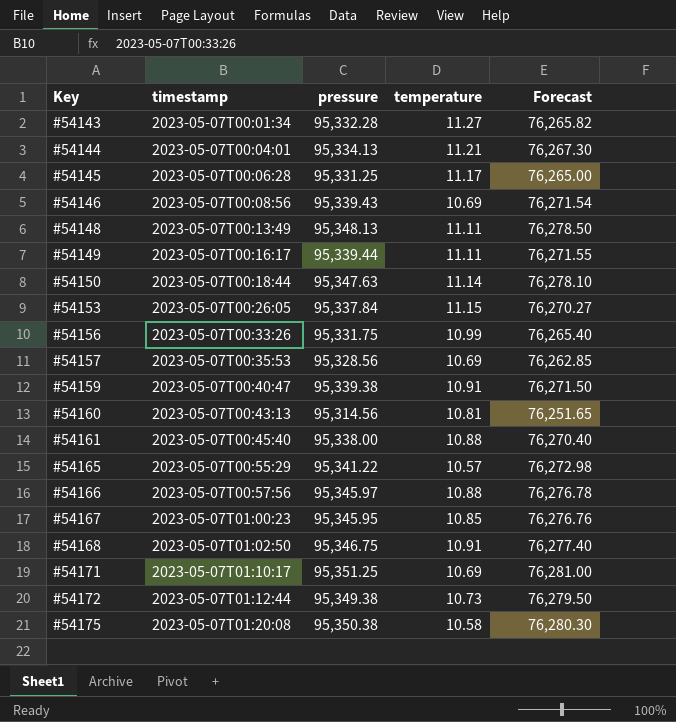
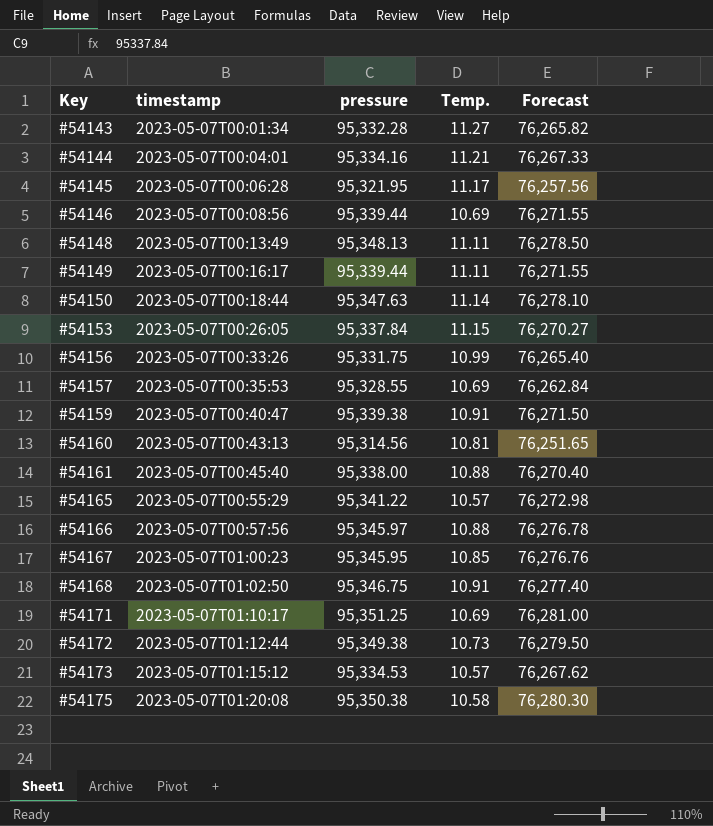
column name: temperature -> Temp.
#54144 | pressure: 95,334.13 -> 95,334.16
#54144 | Forecast: 76,267.30 -> 76,267.33
#54145 | pressure: 95,331.25 -> 95,321.95
#54145 | Forecast: 76,265.00 -> 76,257.56
#54146 | pressure: 95,339.43 -> 95,339.44
#54146 | Forecast: 76,271.54 -> 76,271.55
#54157 | pressure: 95,328.56 -> 95,328.55
#54157 | Forecast: 76,262.85 -> 76,262.84
row #54173: none -> 2023-05-07T01:15:12 | 95,334.53 | 10.57 | 76,267.62

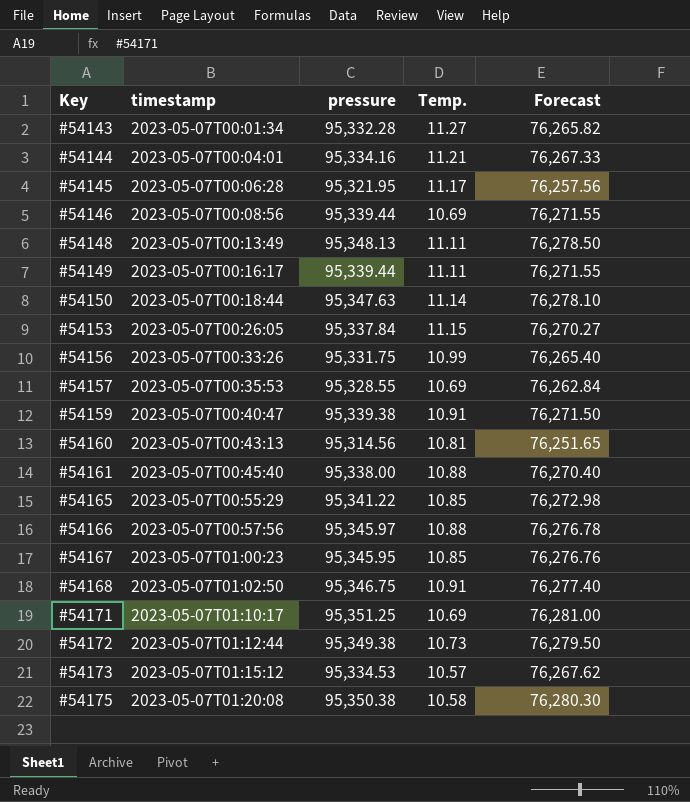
#54165 | Temp.: 10.57 -> 10.85

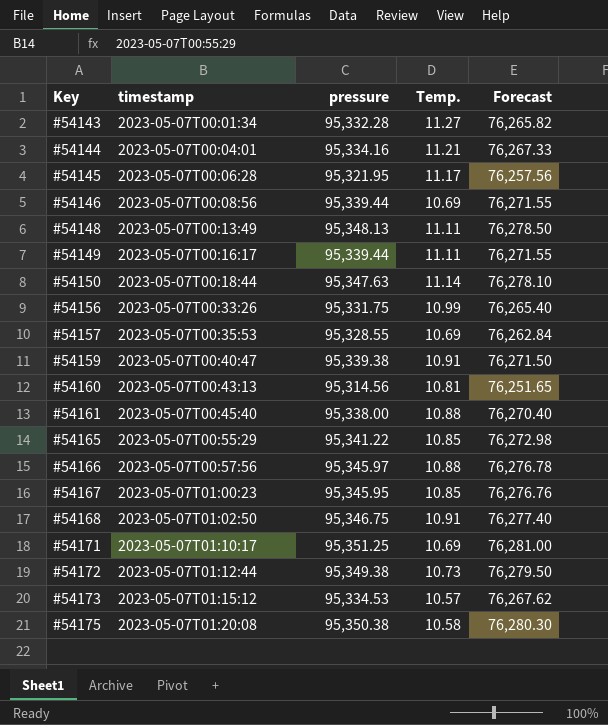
row #54153: 2023-05-07T00:26:05 | 95,337.84 | 11.15 | 76,270.27 -> none

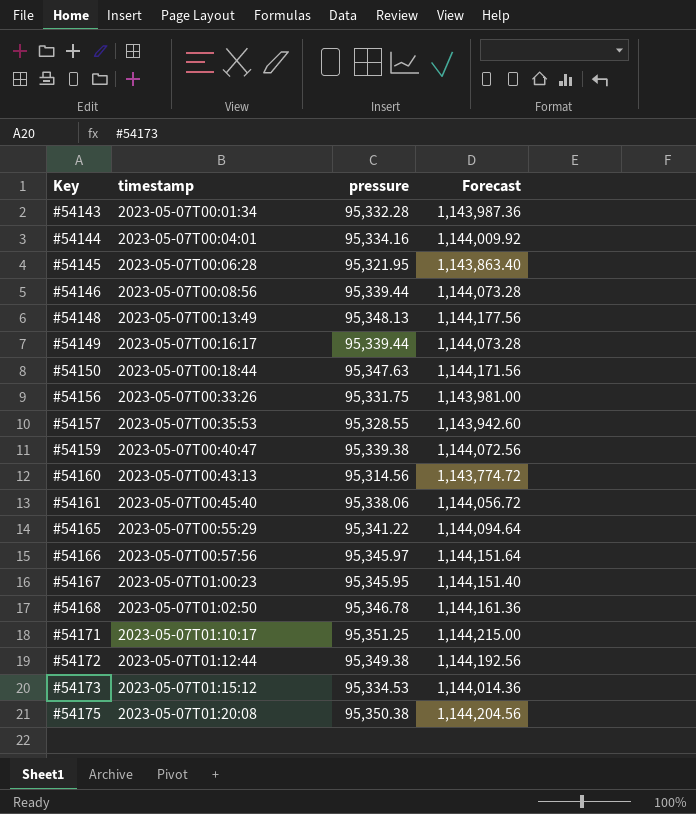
column Temp. | position: 4 -> none
column Forecast | formula: [pressure] * 0.8 -> [pressure] * 12
#54161 | pressure: 95,338.00 -> 95,338.06
#54168 | pressure: 95,346.75 -> 95,346.78

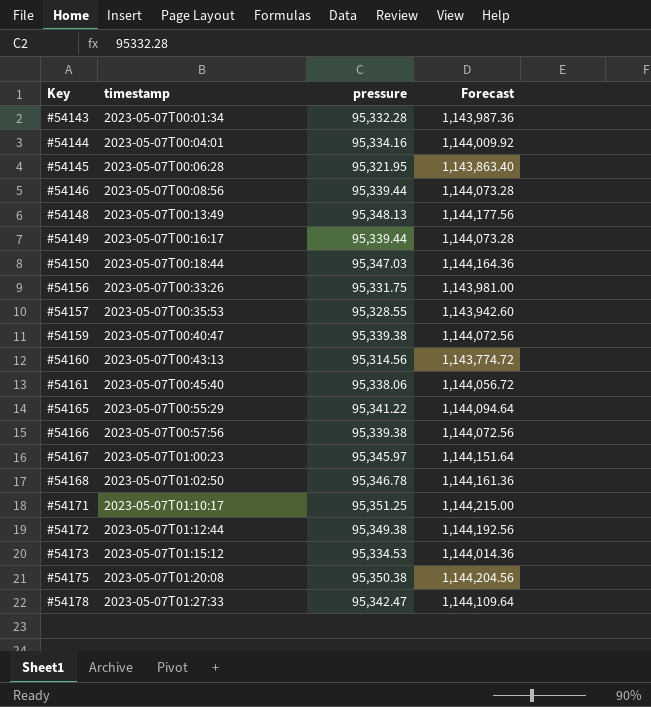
#54150 | pressure: 95,347.63 -> 95,347.03
#54150 | Forecast: 1,144,171.56 -> 1,144,164.36
#54166 | pressure: 95,345.97 -> 95,339.38
#54166 | Forecast: 1,144,151.64 -> 1,144,072.56
#54167 | pressure: 95,345.95 -> 95,345.97
#54167 | Forecast: 1,144,151.40 -> 1,144,151.64
row #54178: none -> 2023-05-07T01:27:33 | 95,342.47 | 1,144,109.64

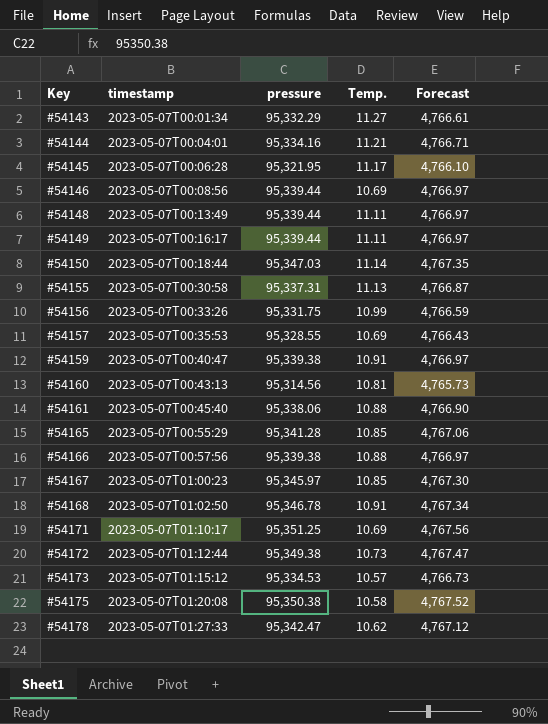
column Temp. | position: none -> 4
column Forecast | formula: [pressure] * 12 -> [pressure] * 0.05
#54143 | pressure: 95,332.28 -> 95,332.29
#54148 | pressure: 95,348.13 -> 95,339.44
row #54155: none -> 2023-05-07T00:30:58 | 95,337.31 | 11.13 | 4,766.87
#54165 | pressure: 95,341.22 -> 95,341.28

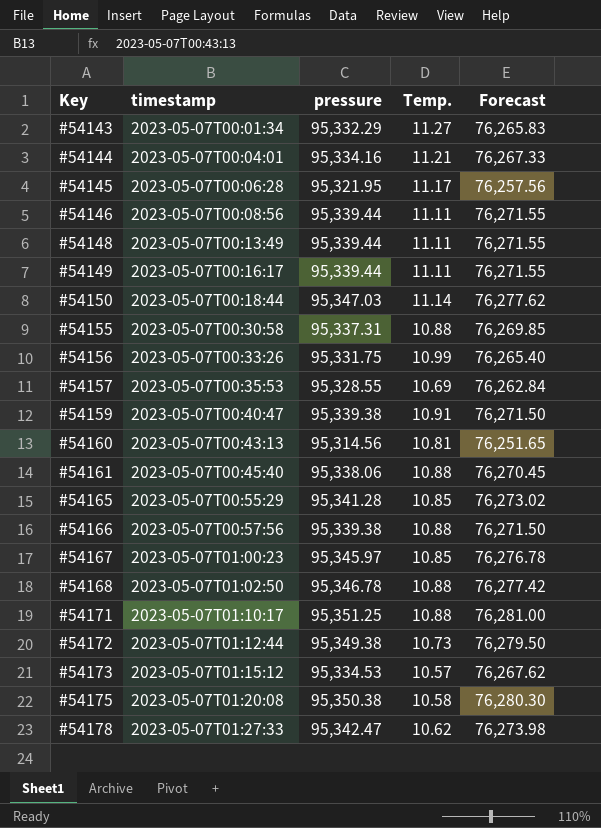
column Forecast | formula: [pressure] * 0.05 -> [pressure] * 0.8
#54146 | Temp.: 10.69 -> 11.11
#54155 | Temp.: 11.13 -> 10.88
#54168 | Temp.: 10.91 -> 10.88
#54171 | Temp.: 10.69 -> 10.88

